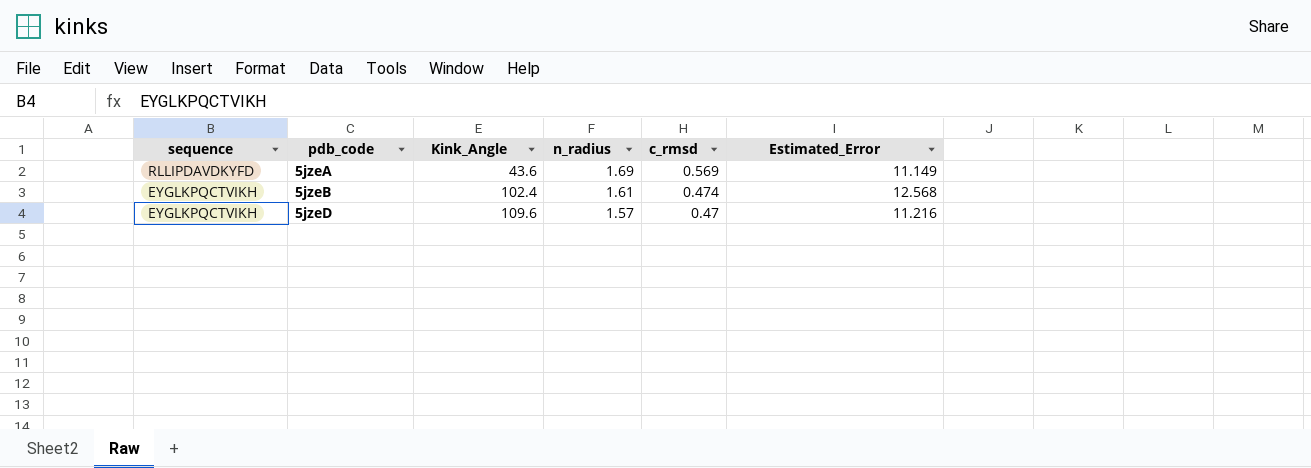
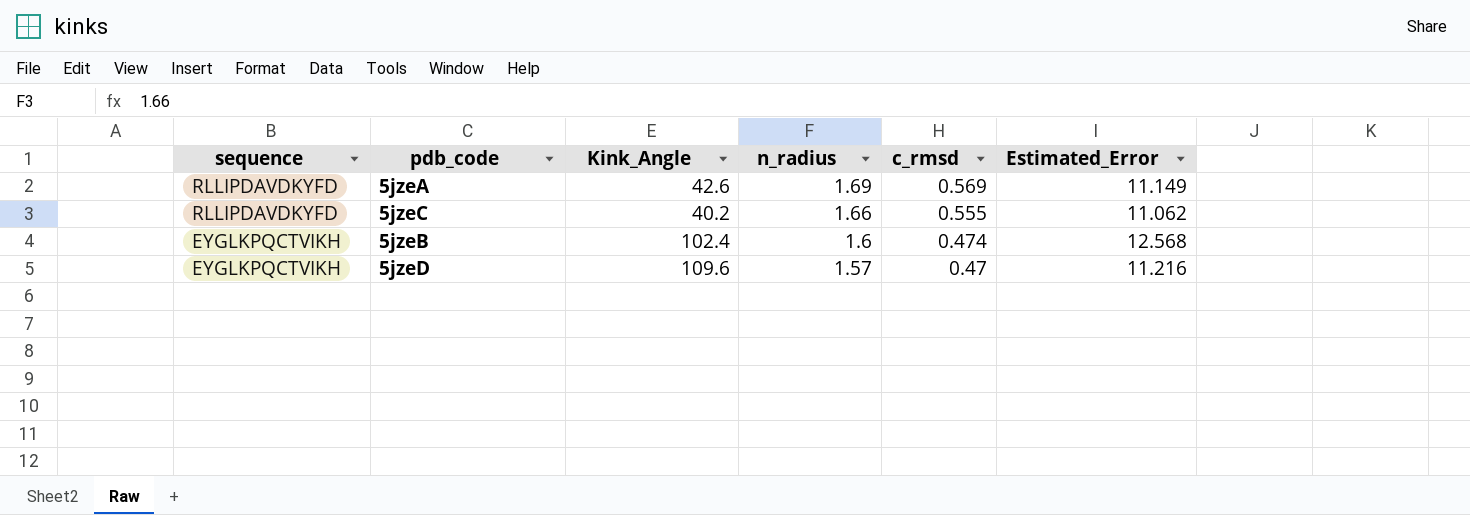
5jzeA | Kink_Angle: 43.6 -> 42.6
row 5jzeC: none -> RLLIPDAVDKYFD | 40.2 | 1.66 | 0.555 | 11.062
5jzeB | n_radius: 1.61 -> 1.6

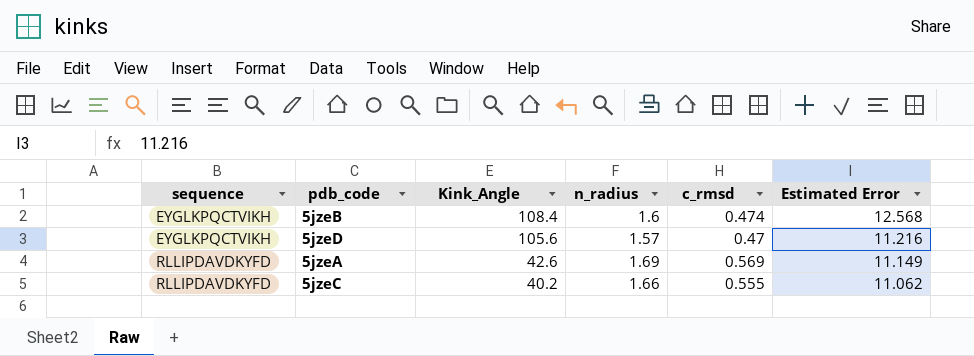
row order: sequence descending -> sequence ascending
column name: Estimated_Error -> Estimated Error
5jzeB | Kink_Angle: 102.4 -> 108.4
5jzeD | Kink_Angle: 109.6 -> 105.6

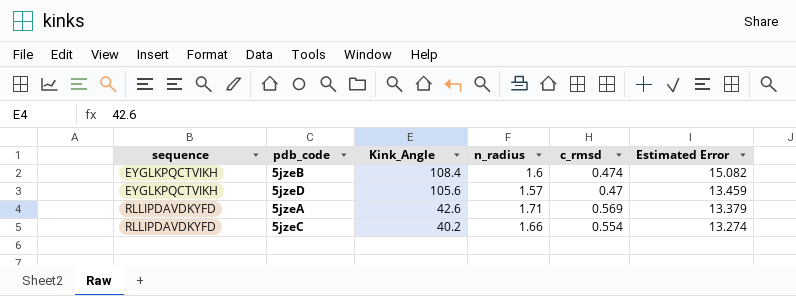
5jzeB | Estimated Error: 12.568 -> 15.082
5jzeD | Estimated Error: 11.216 -> 13.459
5jzeA | n_radius: 1.69 -> 1.71
5jzeA | Estimated Error: 11.149 -> 13.379
5jzeC | c_rmsd: 0.555 -> 0.554
5jzeC | Estimated Error: 11.062 -> 13.274

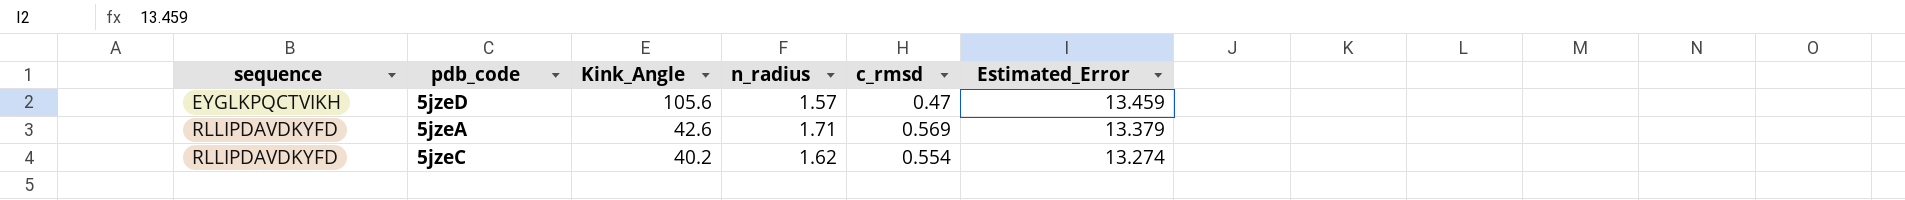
column name: Estimated Error -> Estimated_Error
row 5jzeB: EYGLKPQCTVIKH | 108.4 | 1.6 | 0.474 | 15.082 -> none
5jzeC | n_radius: 1.66 -> 1.62

